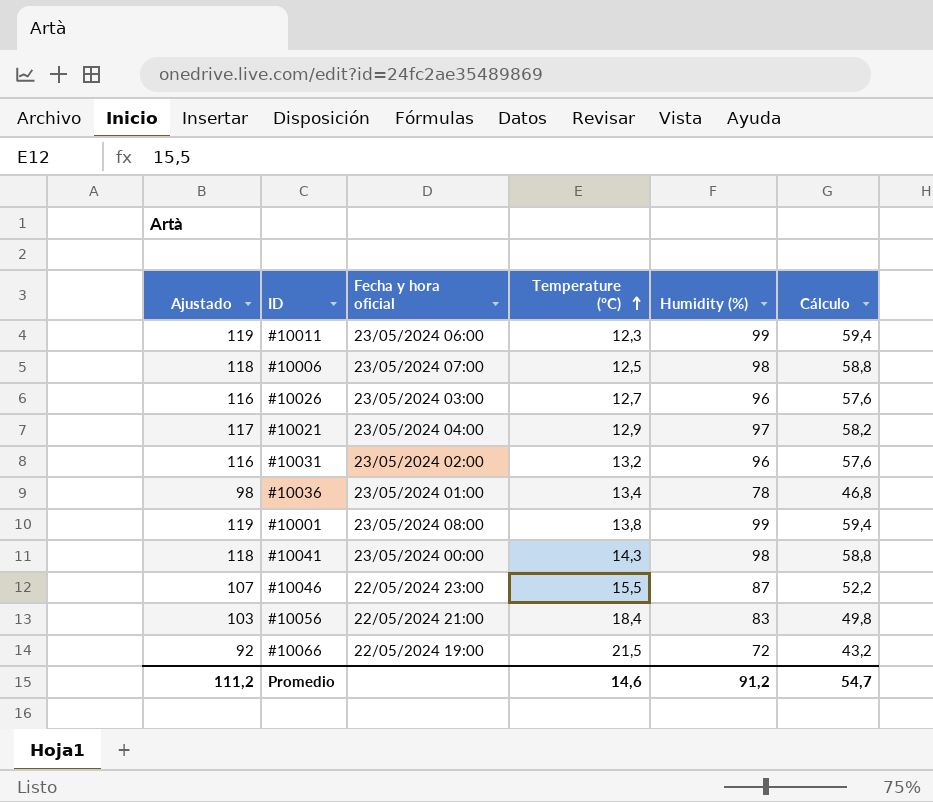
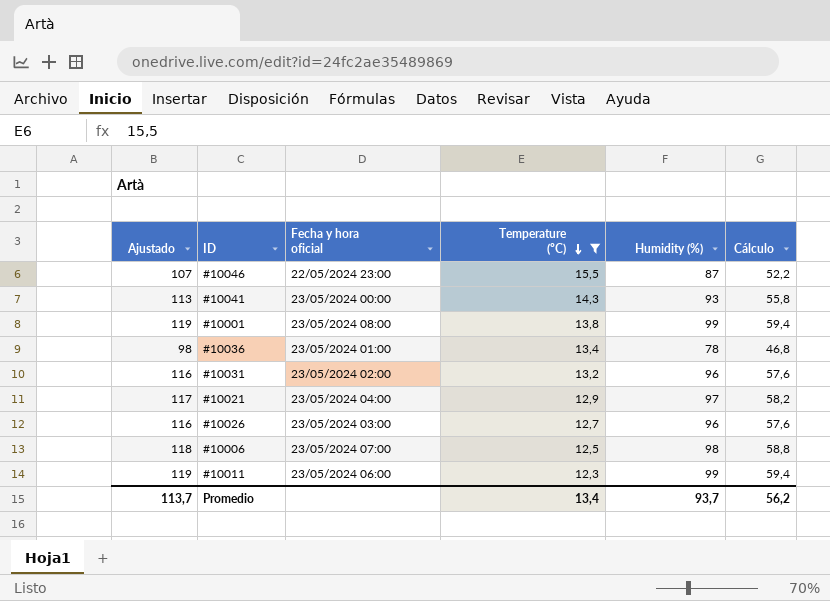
filter: none -> Temperature (ºC) <= 15,5
row order: Temperature (ºC) ascending -> Temperature (ºC) descending
#10041 | Ajustado: 118 -> 113
#10041 | Humidity (%): 98 -> 93
#10041 | Cálculo: 58,8 -> 55,8
Promedio | Ajustado: 111,2 -> 113,7
Promedio | Temperature (ºC): 14,6 -> 13,4
Promedio | Humidity (%): 91,2 -> 93,7
Promedio | Cálculo: 54,7 -> 56,2

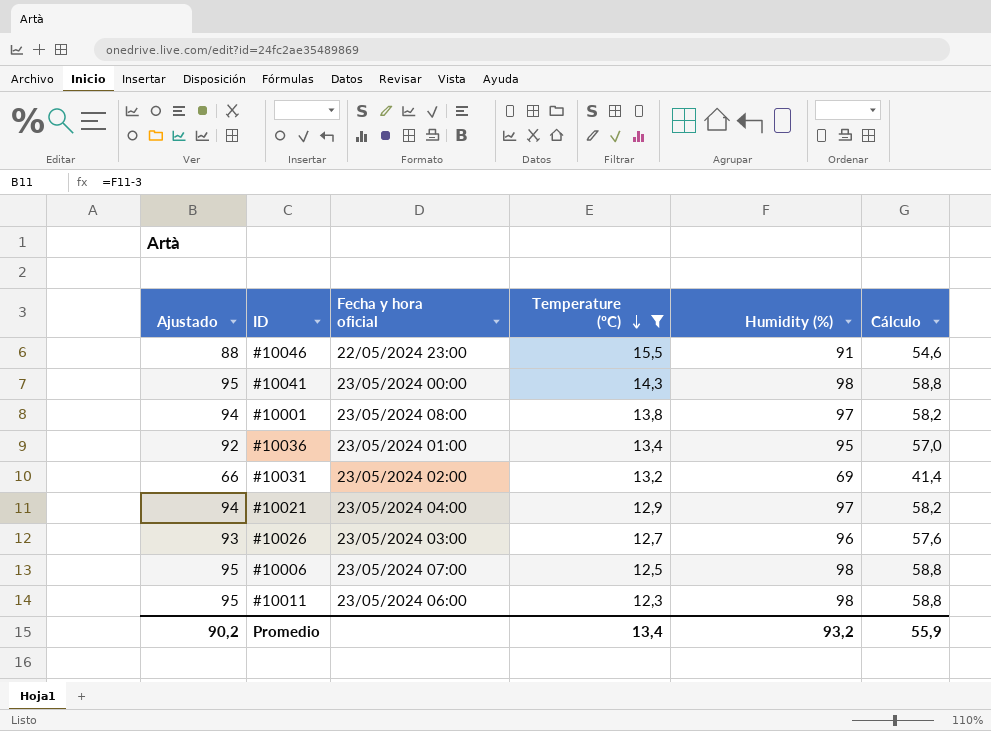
column Ajustado | formula: [Humidity (%)] + 20 -> [Humidity (%)] - 3
#10046 | Humidity (%): 87 -> 91
#10046 | Cálculo: 52,2 -> 54,6
#10041 | Humidity (%): 93 -> 98
#10041 | Cálculo: 55,8 -> 58,8
#10001 | Humidity (%): 99 -> 97
#10001 | Cálculo: 59,4 -> 58,2
#10036 | Humidity (%): 78 -> 95
#10036 | Cálculo: 46,8 -> 57,0
#10031 | Humidity (%): 96 -> 69
#10031 | Cálculo: 57,6 -> 41,4
#10011 | Humidity (%): 99 -> 98
#10011 | Cálculo: 59,4 -> 58,8
Promedio | Ajustado: 113,7 -> 90,2
Promedio | Humidity (%): 93,7 -> 93,2
Promedio | Cálculo: 56,2 -> 55,9

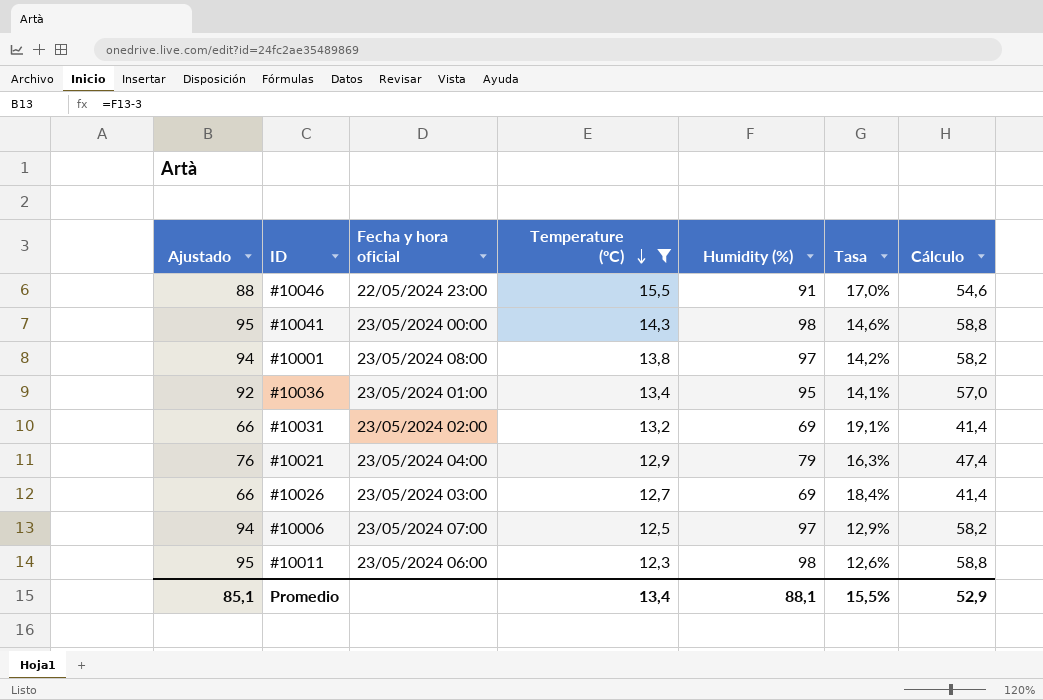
column Tasa | formula: none -> [Temperature (ºC)] / [Humidity (%)]
#10021 | Ajustado: 94 -> 76
#10021 | Humidity (%): 97 -> 79
#10021 | Cálculo: 58,2 -> 47,4
#10026 | Ajustado: 93 -> 66
#10026 | Humidity (%): 96 -> 69
#10026 | Cálculo: 57,6 -> 41,4
#10006 | Ajustado: 95 -> 94
#10006 | Humidity (%): 98 -> 97
#10006 | Cálculo: 58,8 -> 58,2
Promedio | Ajustado: 90,2 -> 85,1
Promedio | Humidity (%): 93,2 -> 88,1
Promedio | Cálculo: 55,9 -> 52,9

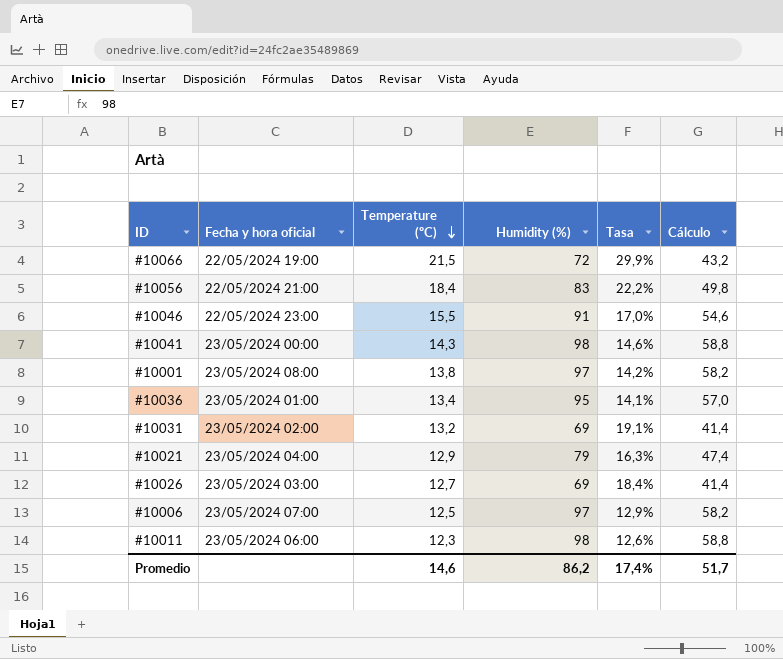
filter: Temperature (ºC) <= 15,5 -> none
column Ajustado | formula: [Humidity (%)] - 3 -> none
Promedio | Temperature (ºC): 13,4 -> 14,6
Promedio | Humidity (%): 88,1 -> 86,2
Promedio | Tasa: 15,5% -> 17,4%
Promedio | Cálculo: 52,9 -> 51,7

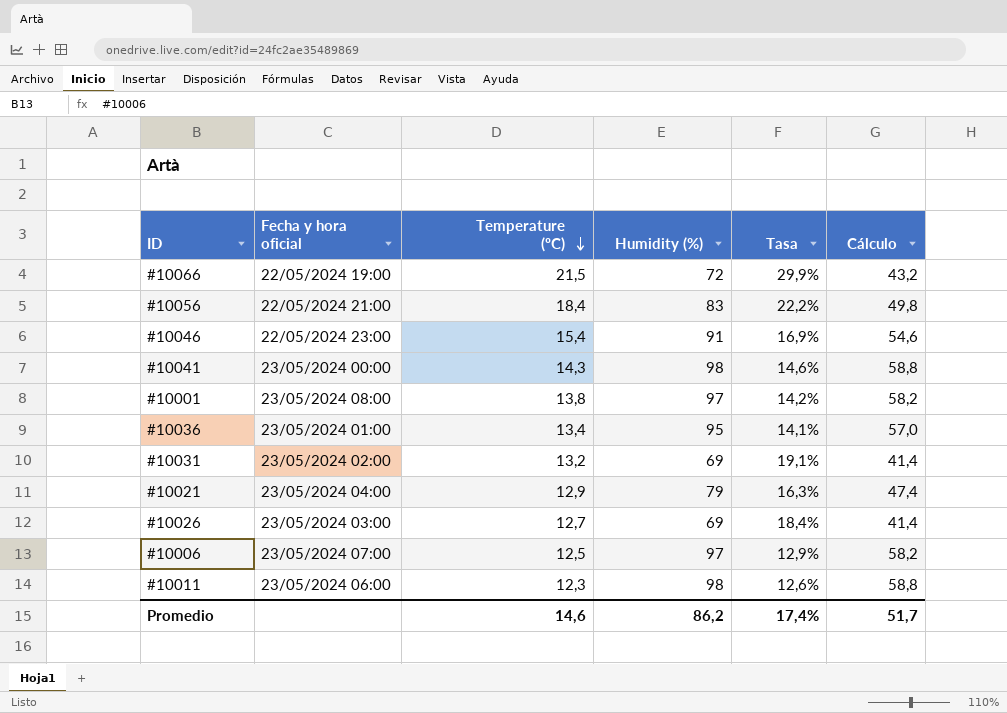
#10046 | Temperature (ºC): 15,5 -> 15,4
#10046 | Tasa: 17,0% -> 16,9%

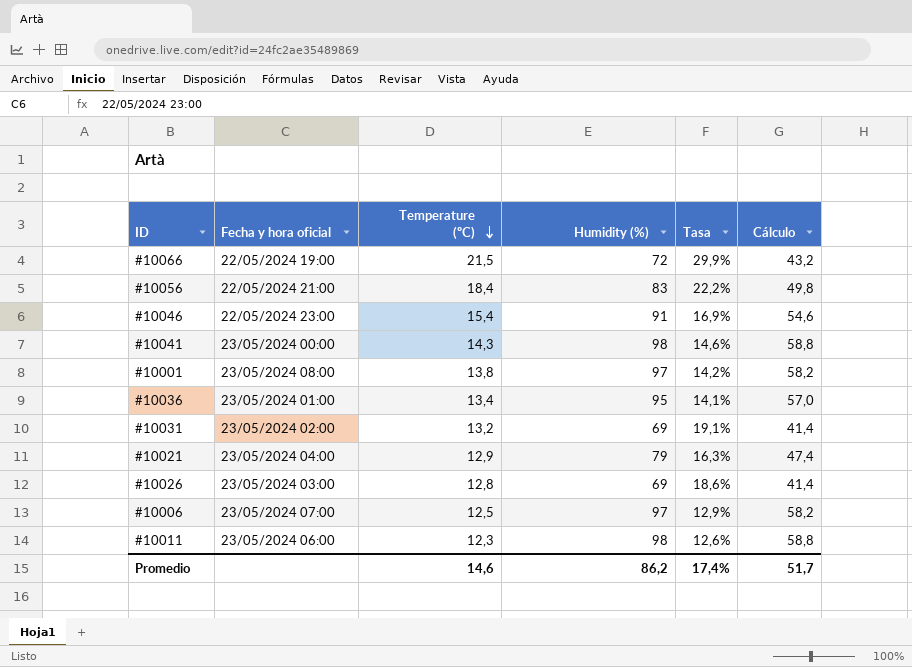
#10026 | Temperature (ºC): 12,7 -> 12,8
#10026 | Tasa: 18,4% -> 18,6%

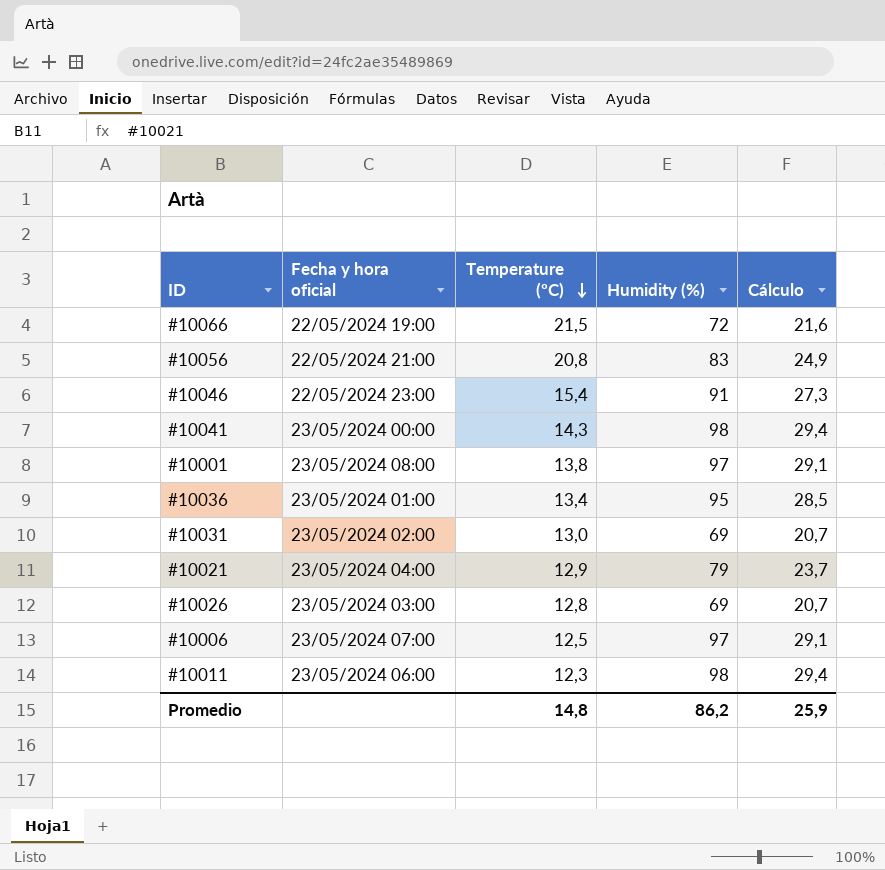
column Tasa | formula: [Temperature (ºC)] / [Humidity (%)] -> none
column Cálculo | formula: [Humidity (%)] * 0,6 -> [Humidity (%)] * 0,3
#10056 | Temperature (ºC): 18,4 -> 20,8
#10031 | Temperature (ºC): 13,2 -> 13,0
Promedio | Temperature (ºC): 14,6 -> 14,8
Promedio | Cálculo: 51,7 -> 25,9

